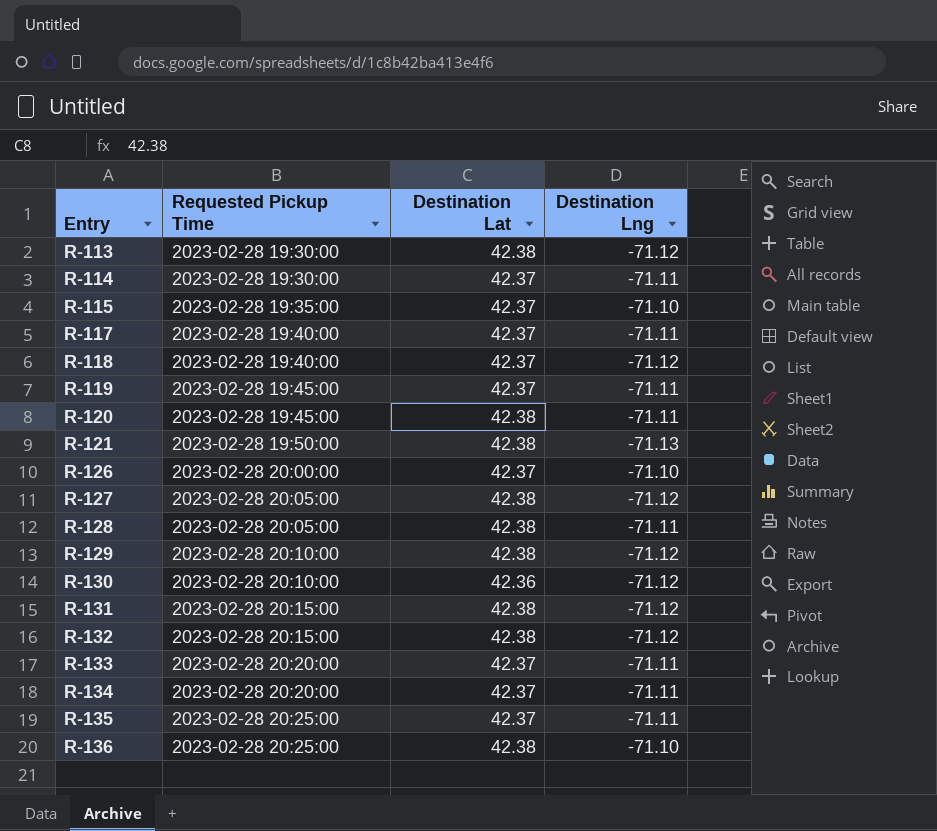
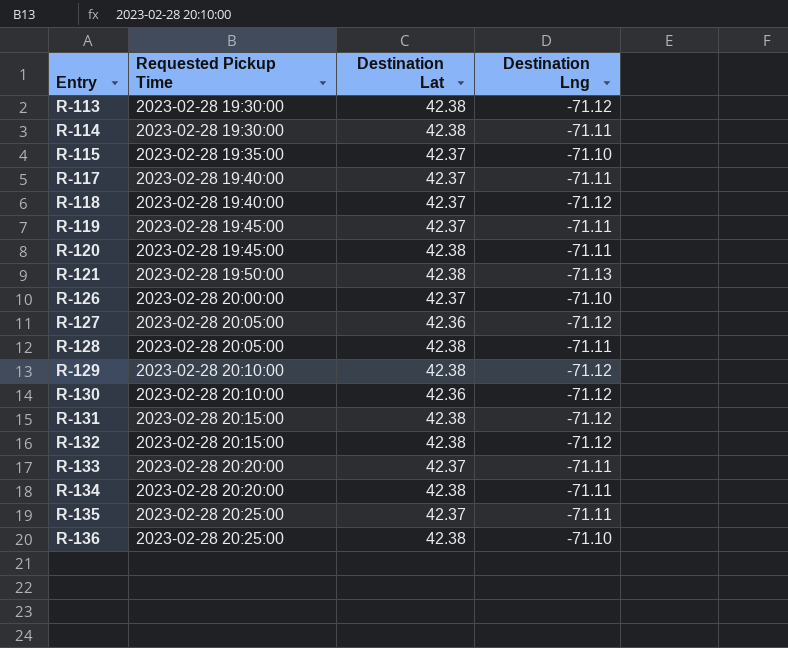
R-114 | Destination Lat: 42.37 -> 42.38
R-127 | Destination Lat: 42.38 -> 42.36
R-134 | Destination Lat: 42.37 -> 42.38

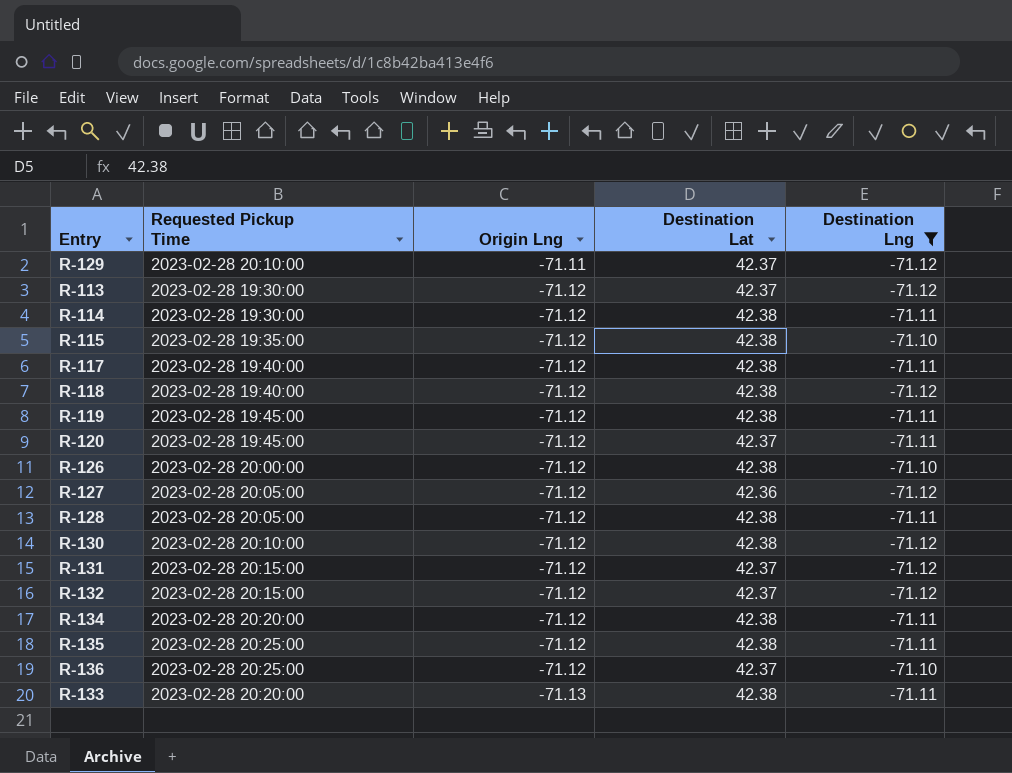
filter: none -> Destination Lng != -71.13
row order: Entry ascending -> Origin Lng descending
column Origin Lng | position: none -> 3
R-129 | Destination Lat: 42.38 -> 42.37
R-113 | Destination Lat: 42.38 -> 42.37
R-115 | Destination Lat: 42.37 -> 42.38
R-117 | Destination Lat: 42.37 -> 42.38
R-118 | Destination Lat: 42.37 -> 42.38
R-119 | Destination Lat: 42.37 -> 42.38
R-120 | Destination Lat: 42.38 -> 42.37
R-126 | Destination Lat: 42.37 -> 42.38
R-130 | Destination Lat: 42.36 -> 42.38
R-131 | Destination Lat: 42.38 -> 42.37
R-132 | Destination Lat: 42.38 -> 42.37
R-135 | Destination Lat: 42.37 -> 42.38
R-136 | Destination Lat: 42.38 -> 42.37
R-133 | Destination Lat: 42.37 -> 42.38

